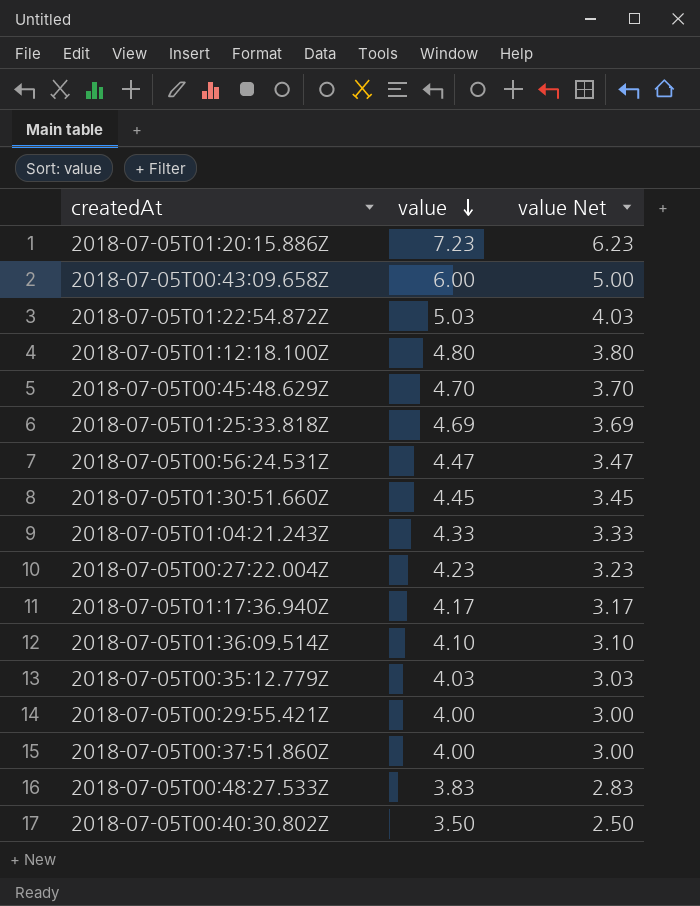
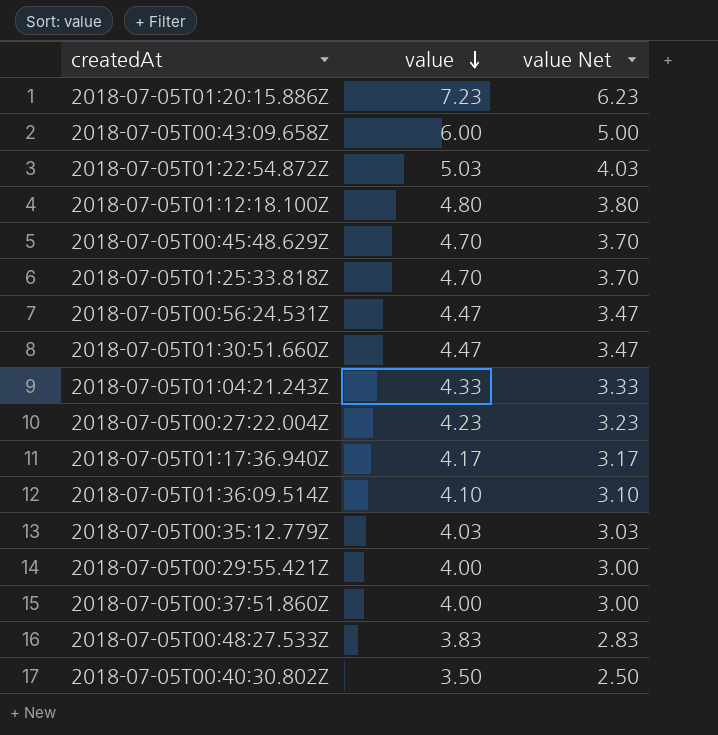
2018-07-05T01:25:33.818Z | value: 4.69 -> 4.70
2018-07-05T01:25:33.818Z | value Net: 3.69 -> 3.70
2018-07-05T01:30:51.660Z | value: 4.45 -> 4.47
2018-07-05T01:30:51.660Z | value Net: 3.45 -> 3.47

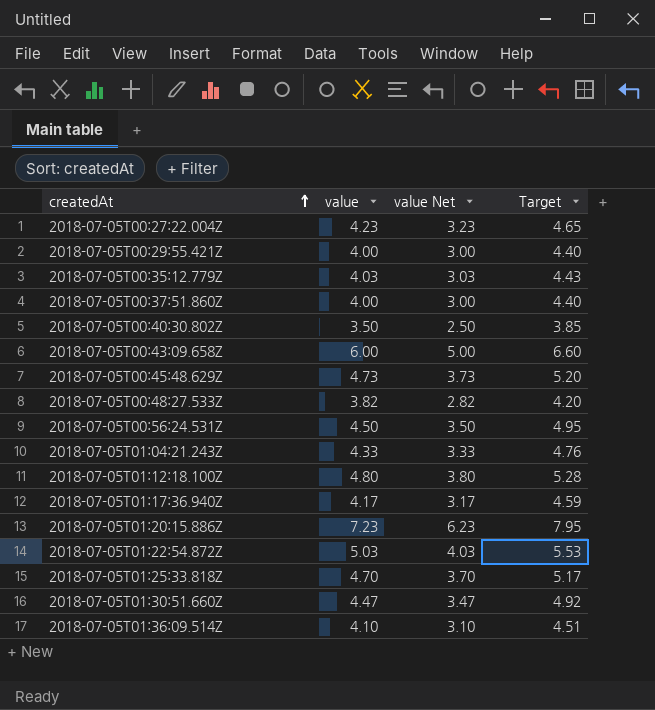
row order: value descending -> createdAt ascending
column Target | formula: none -> [value] * 1.1
2018-07-05T00:45:48.629Z | value: 4.70 -> 4.73
2018-07-05T00:45:48.629Z | value Net: 3.70 -> 3.73
2018-07-05T00:48:27.533Z | value: 3.83 -> 3.82
2018-07-05T00:48:27.533Z | value Net: 2.83 -> 2.82
2018-07-05T00:56:24.531Z | value: 4.47 -> 4.50
2018-07-05T00:56:24.531Z | value Net: 3.47 -> 3.50

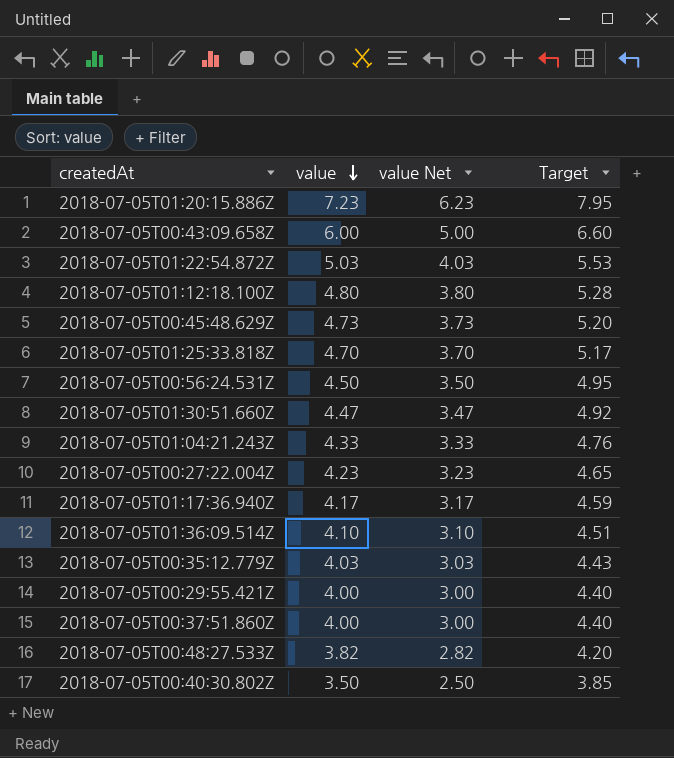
row order: createdAt ascending -> value descending

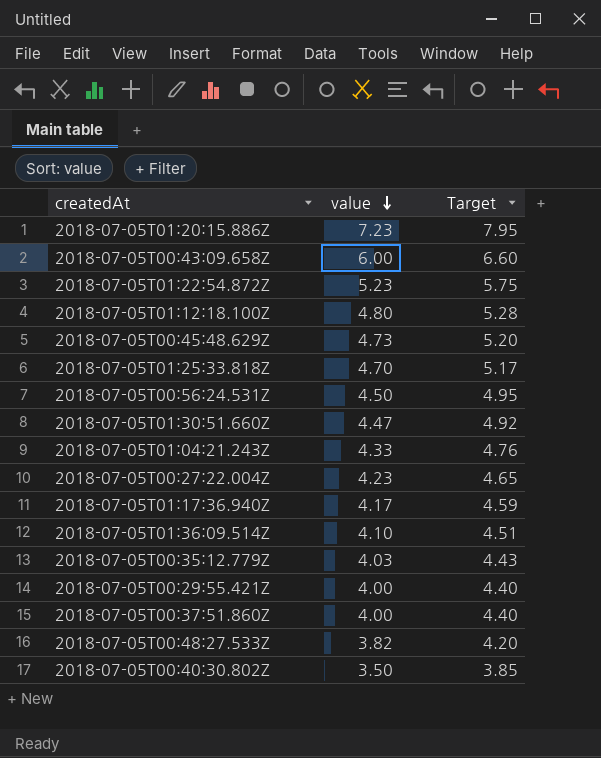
column value Net | formula: [value] - 1 -> none
2018-07-05T01:22:54.872Z | value: 5.03 -> 5.23
2018-07-05T01:22:54.872Z | Target: 5.53 -> 5.75

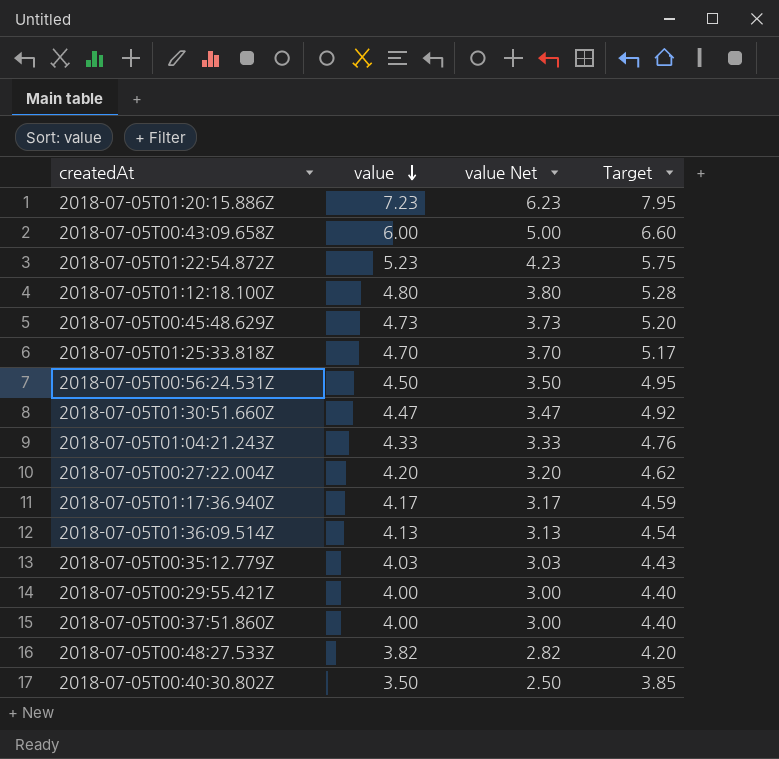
column value Net | formula: none -> [value] - 1
2018-07-05T00:27:22.004Z | value: 4.23 -> 4.20
2018-07-05T00:27:22.004Z | Target: 4.65 -> 4.62
2018-07-05T01:36:09.514Z | value: 4.10 -> 4.13
2018-07-05T01:36:09.514Z | Target: 4.51 -> 4.54

